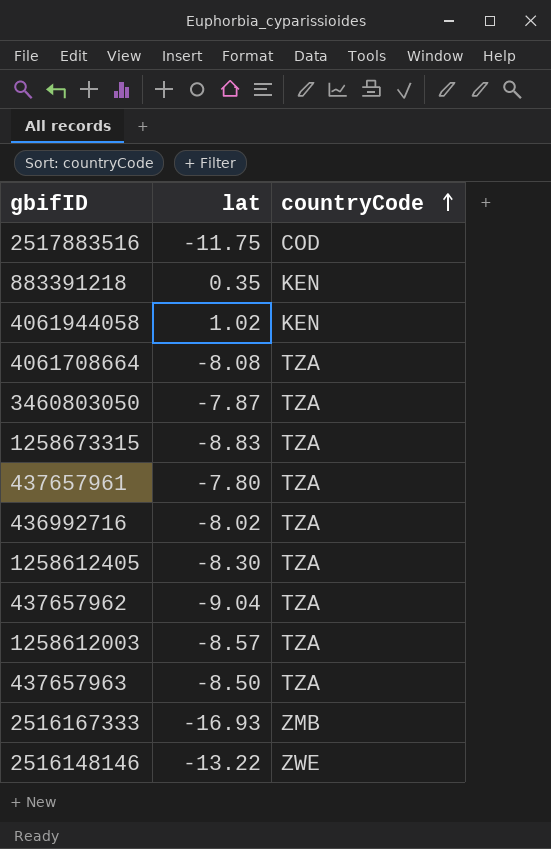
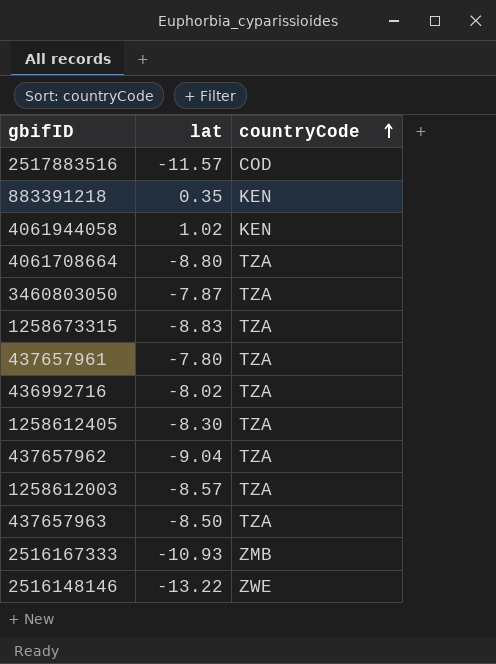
2517883516 | lat: -11.75 -> -11.57
4061708664 | lat: -8.08 -> -8.80
2516167333 | lat: -16.93 -> -10.93

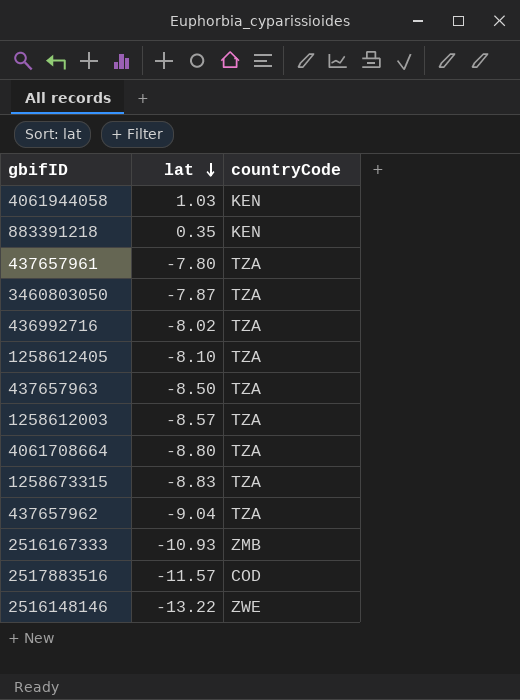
row order: countryCode ascending -> lat descending
4061944058 | lat: 1.02 -> 1.03
1258612405 | lat: -8.30 -> -8.10

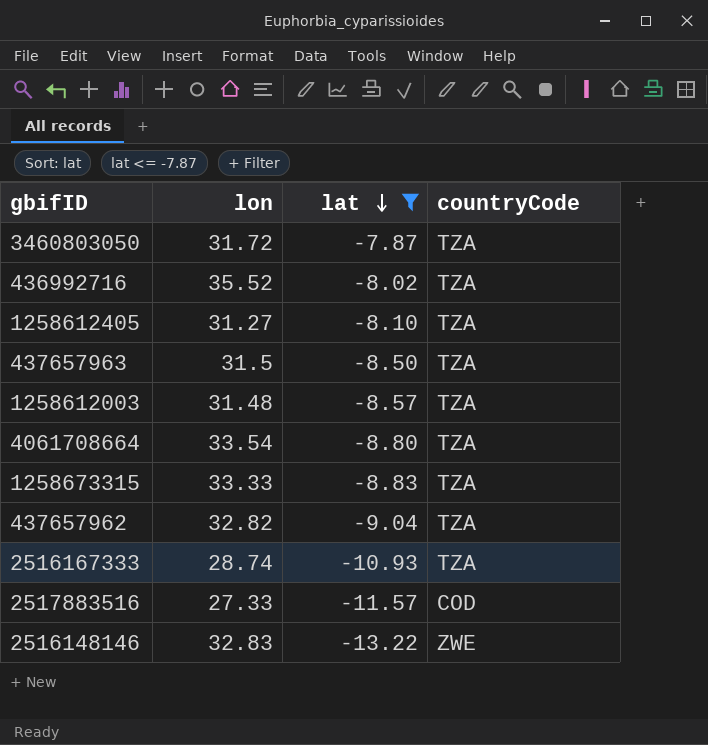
filter: none -> lat <= -7.87
column lon | position: none -> 2
2516167333 | countryCode: ZMB -> TZA

